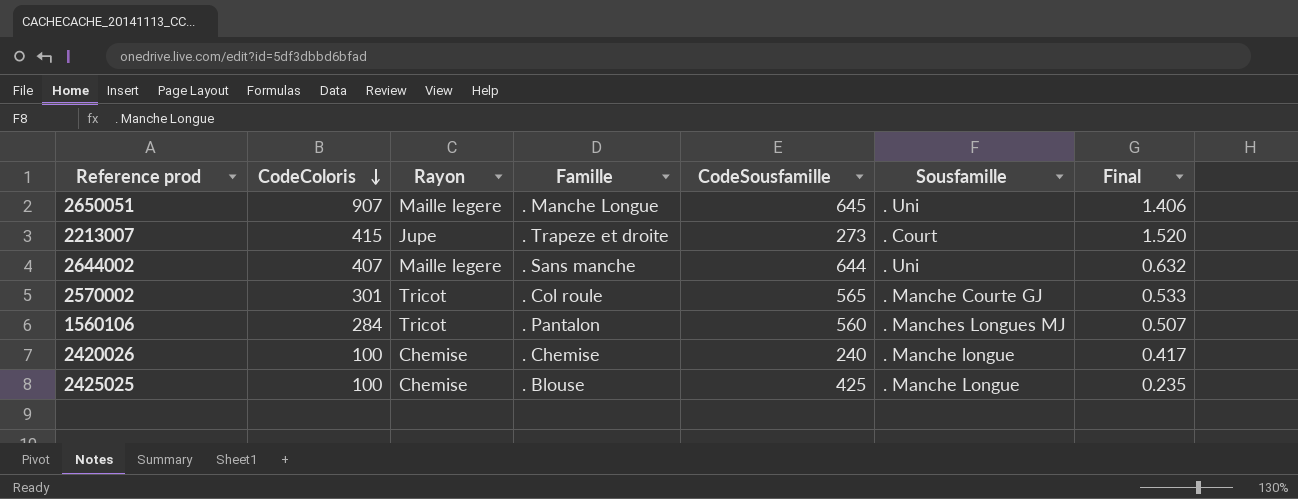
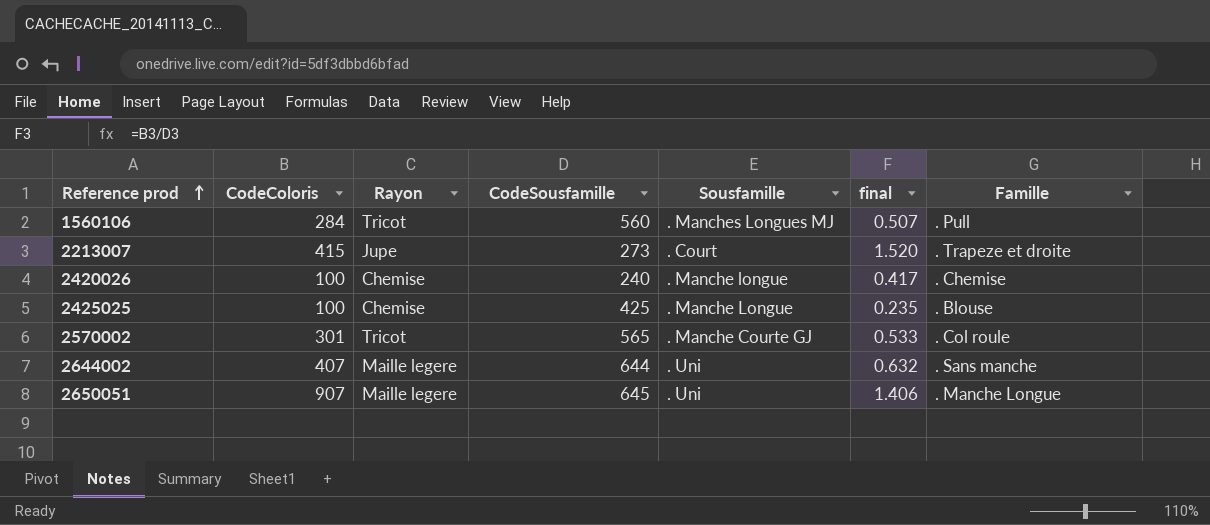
row order: CodeColoris descending -> Reference prod ascending
column name: Final -> final
column Famille | position: 4 -> 7
1560106 | Famille: . Pantalon -> . Pull

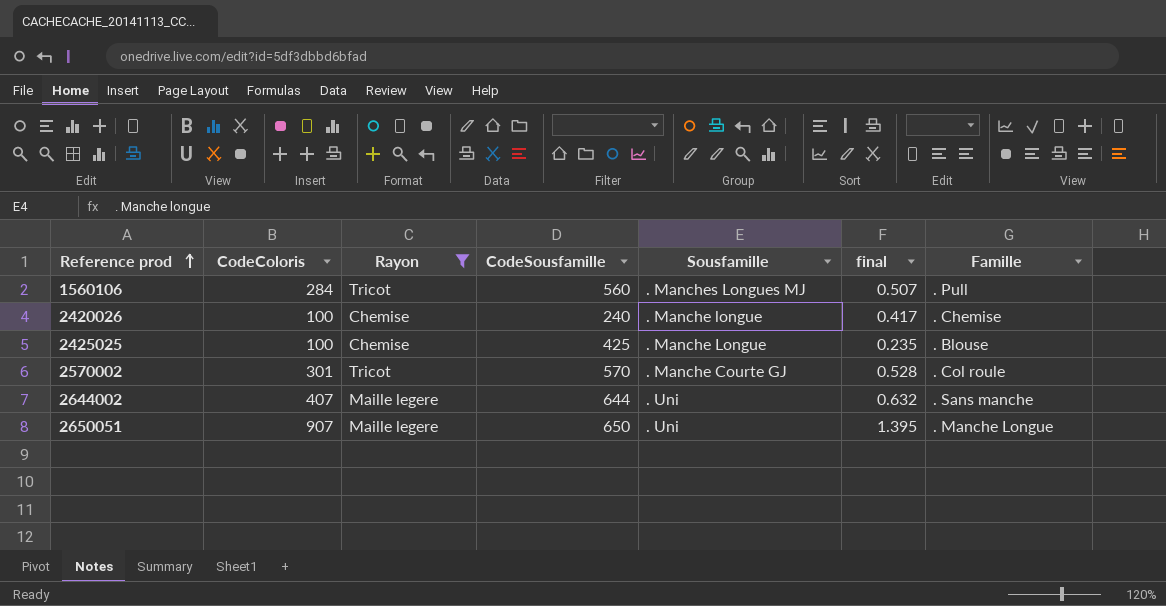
filter: none -> Rayon != Jupe
2570002 | CodeSousfamille: 565 -> 570
2570002 | final: 0.533 -> 0.528
2650051 | CodeSousfamille: 645 -> 650
2650051 | final: 1.406 -> 1.395

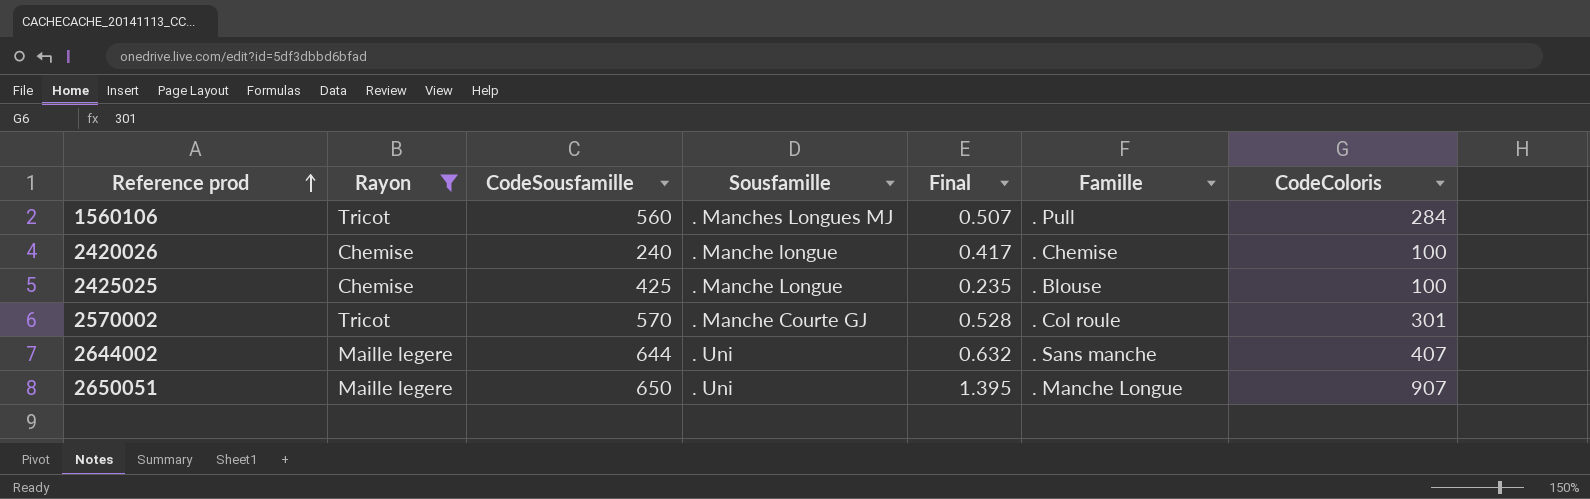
column name: final -> Final
column CodeColoris | position: 2 -> 7

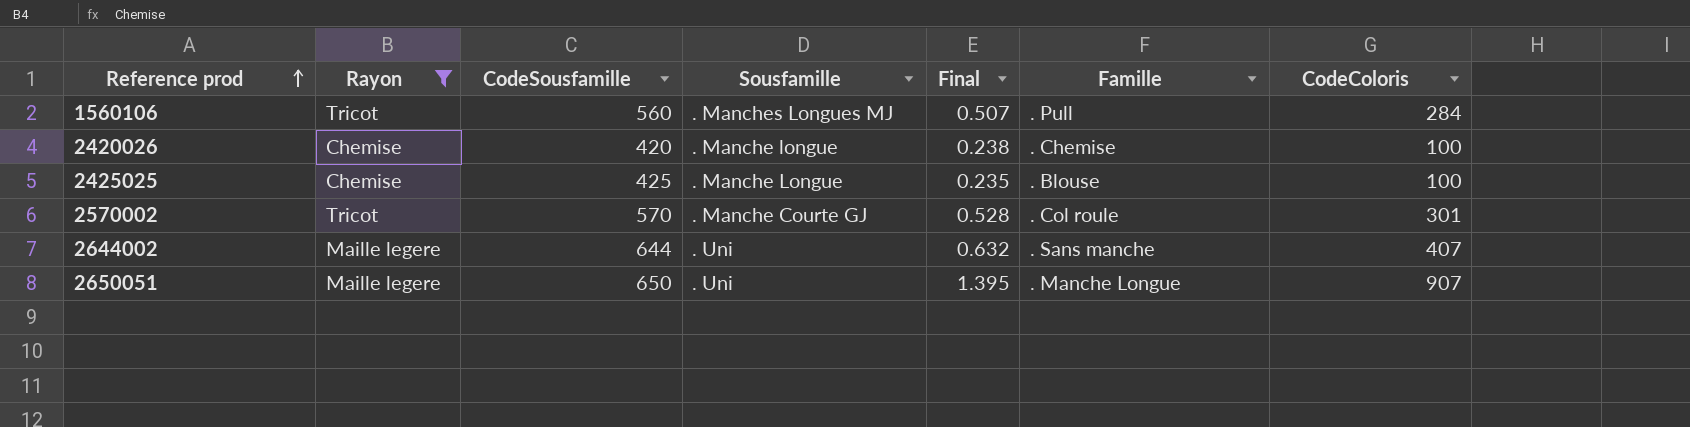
2420026 | CodeSousfamille: 240 -> 420
2420026 | Final: 0.417 -> 0.238

